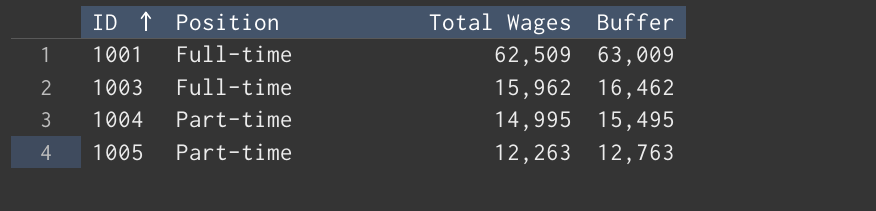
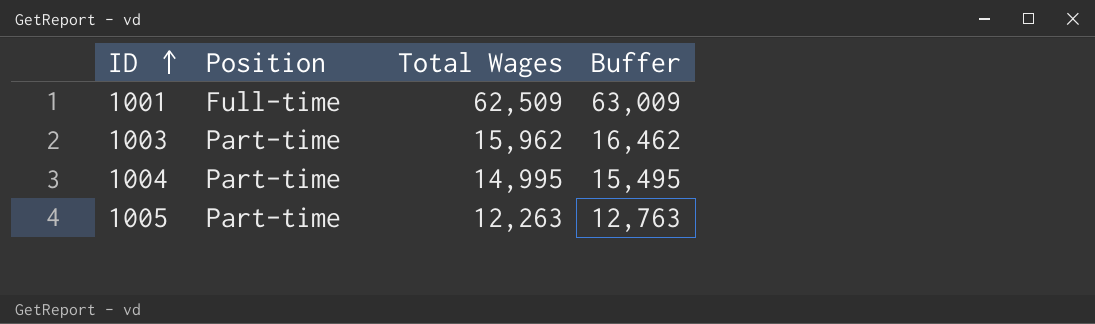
1003 | Position: Full-time -> Part-time

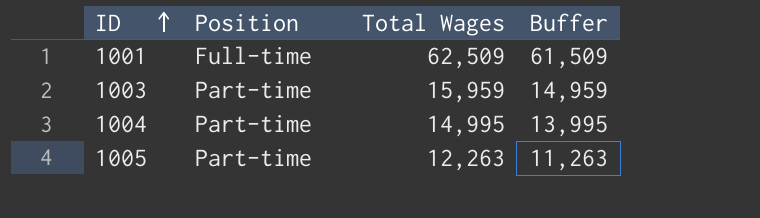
column Buffer | formula: [Total Wages] + 500 -> [Total Wages] - 1000
1003 | Total Wages: 15,962 -> 15,959

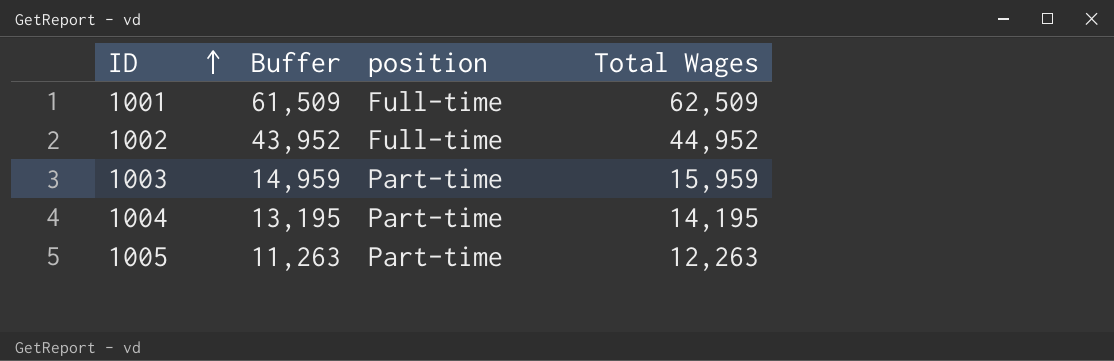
column Buffer | position: 4 -> 2
column name: Position -> position
row 1002: none -> 43,952 | Full-time | 44,952
1004 | Buffer: 13,995 -> 13,195
1004 | Total Wages: 14,995 -> 14,195

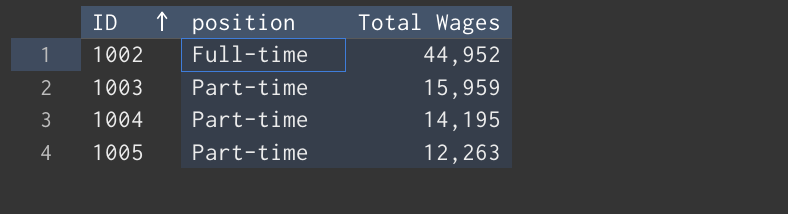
column Buffer | formula: [Total Wages] - 1000 -> none
row 1001: 61,509 | Full-time | 62,509 -> none

